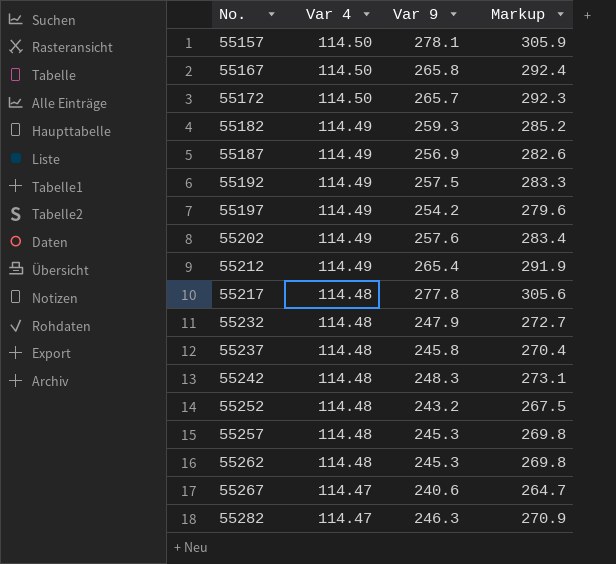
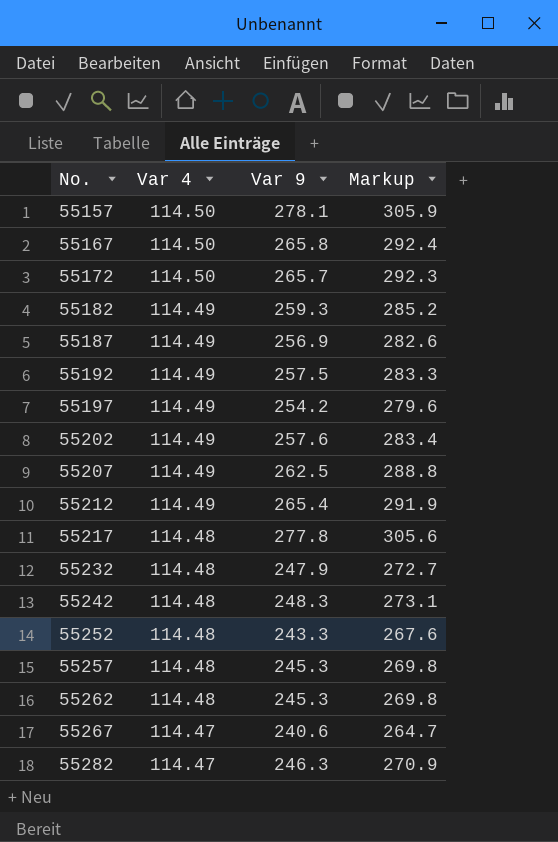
row 55237: 114.48 | 245.8 | 270.4 -> none
row 55207: none -> 114.49 | 262.5 | 288.8
55252 | Var 9: 243.2 -> 243.3
55252 | Markup: 267.5 -> 267.6

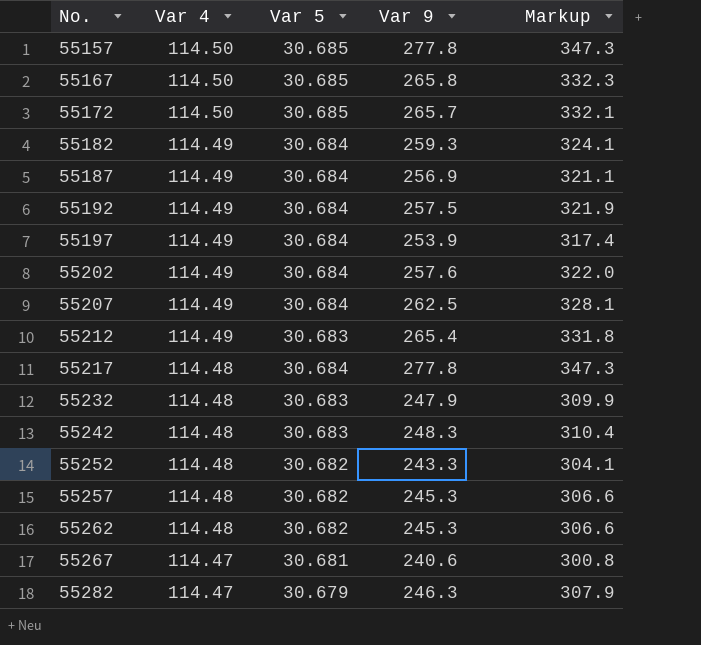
column Var 5 | position: none -> 3
column Markup | formula: [Var 9] * 1.1 -> [Var 9] * 1.25
55157 | Var 9: 278.1 -> 277.8
55197 | Var 9: 254.2 -> 253.9

